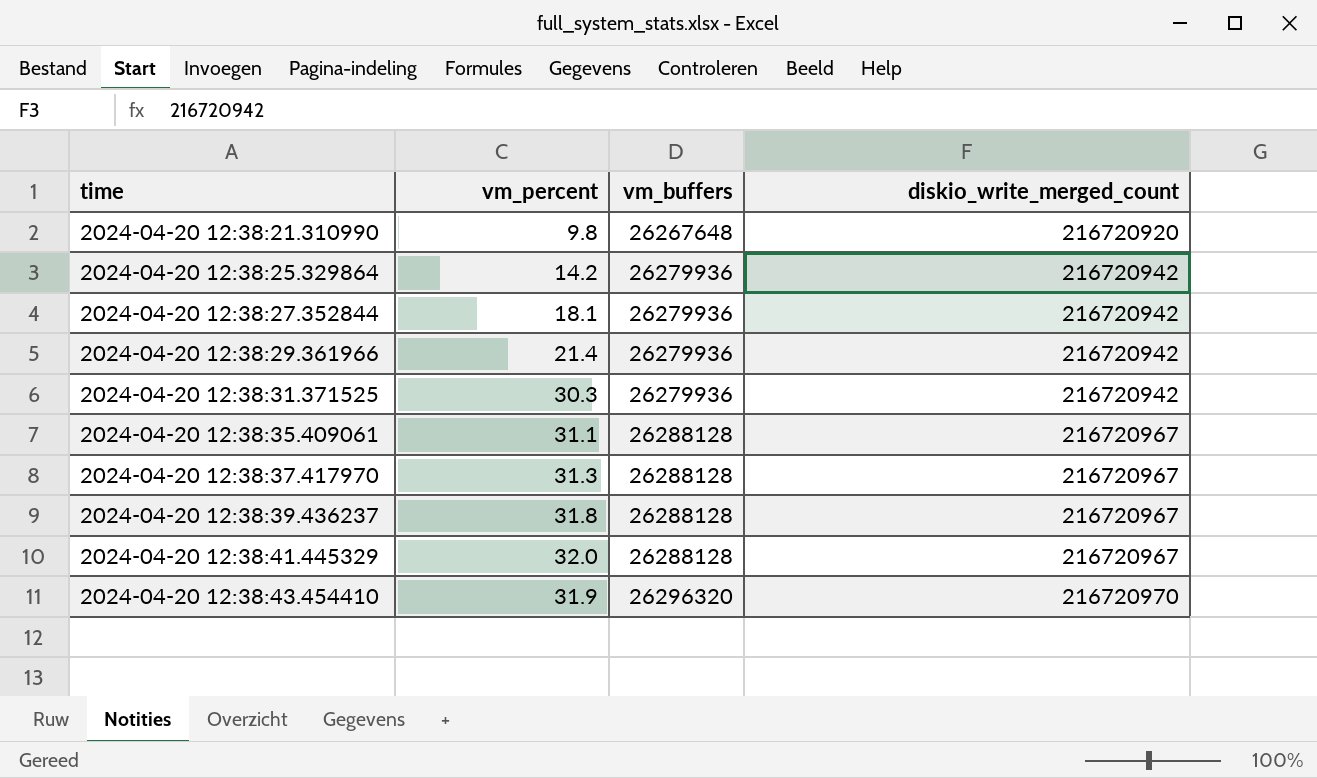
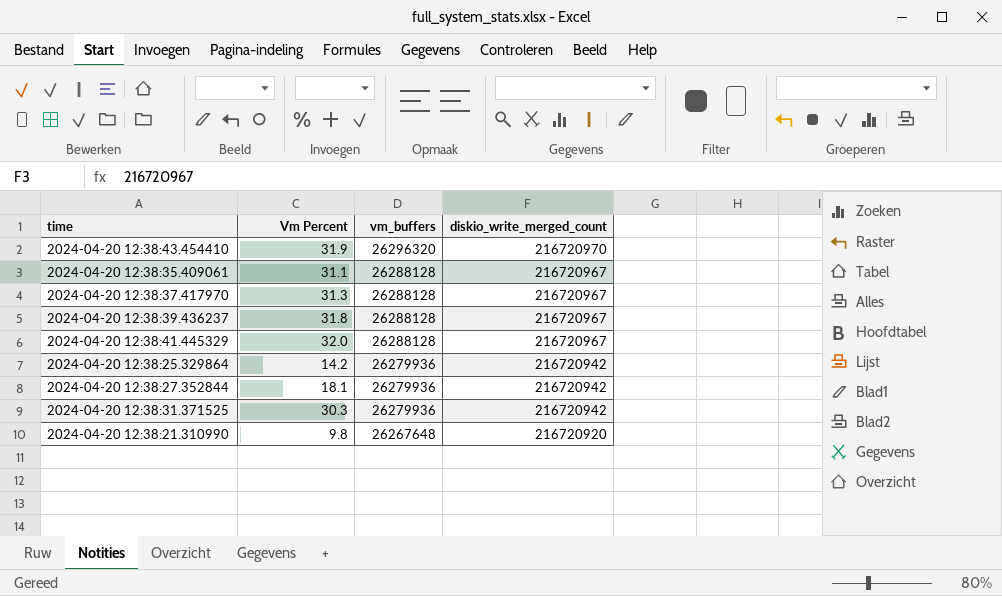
row order: time ascending -> vm_buffers descending
column name: vm_percent -> Vm Percent
row 2024-04-20 12:38:29.361966: 21.4 | 26279936 | 216720942 -> none

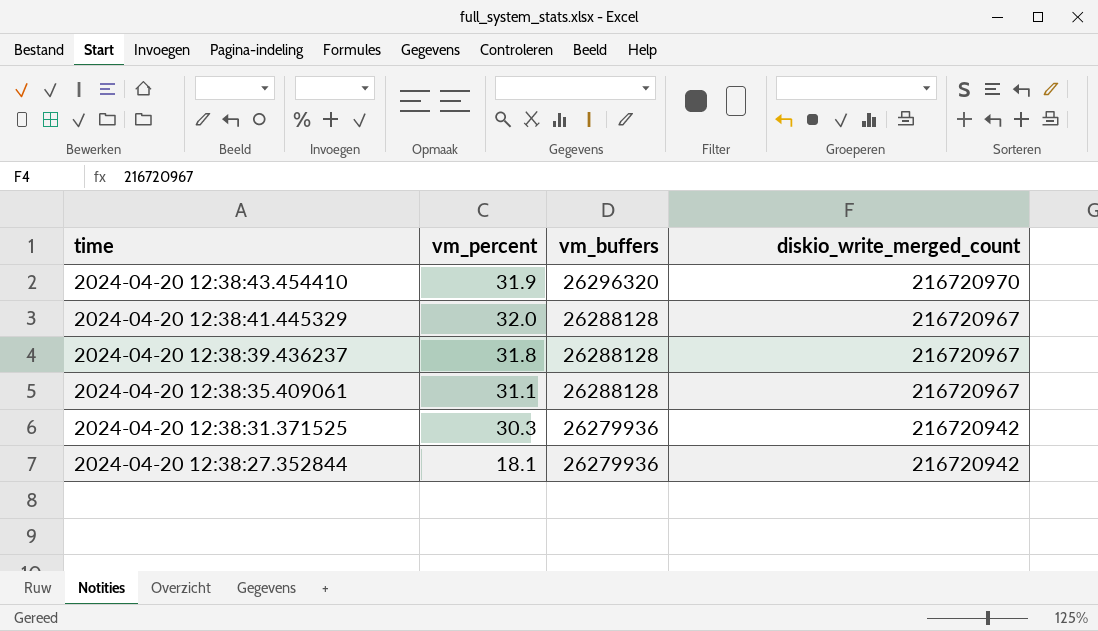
row order: vm_buffers descending -> time descending
column name: Vm Percent -> vm_percent
row 2024-04-20 12:38:37.417970: 31.3 | 26288128 | 216720967 -> none
row 2024-04-20 12:38:25.329864: 14.2 | 26279936 | 216720942 -> none
row 2024-04-20 12:38:21.310990: 9.8 | 26267648 | 216720920 -> none

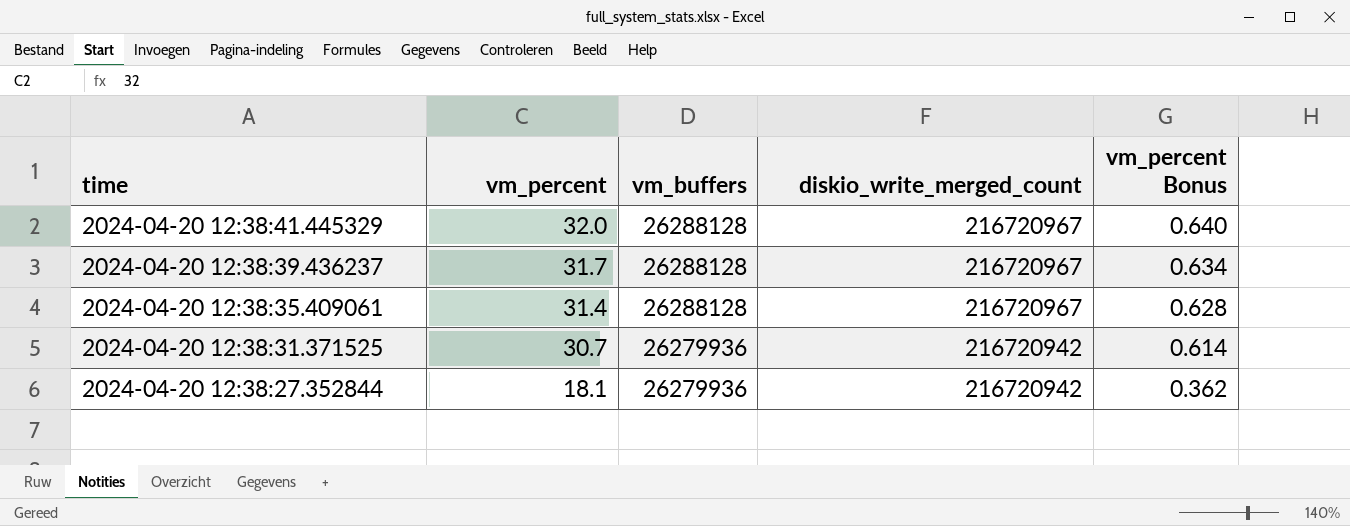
column vm_percent Bonus | formula: none -> [vm_percent] * 0.02
row 2024-04-20 12:38:43.454410: 31.9 | 26296320 | 216720970 -> none
2024-04-20 12:38:39.436237 | vm_percent: 31.8 -> 31.7
2024-04-20 12:38:35.409061 | vm_percent: 31.1 -> 31.4
2024-04-20 12:38:31.371525 | vm_percent: 30.3 -> 30.7

